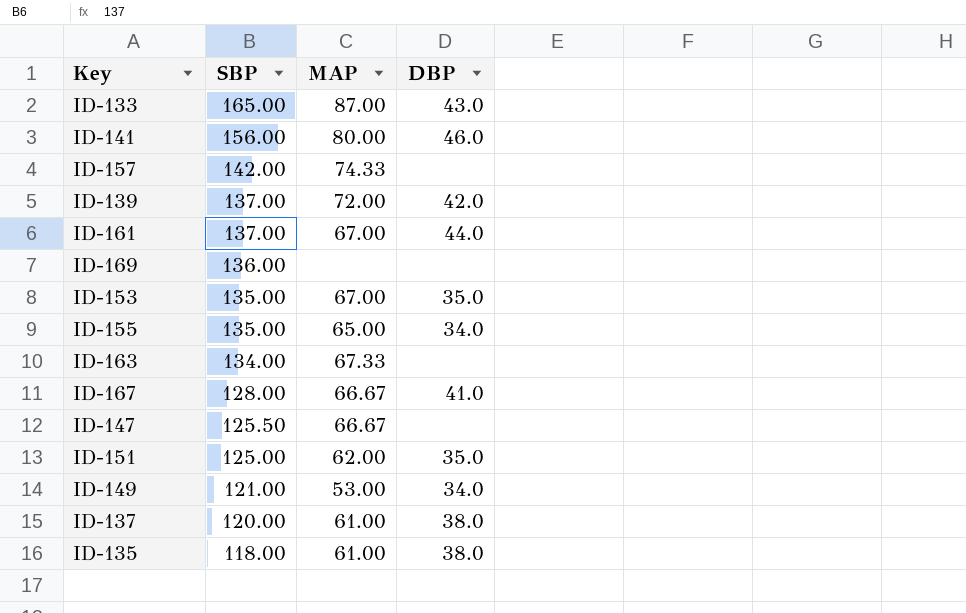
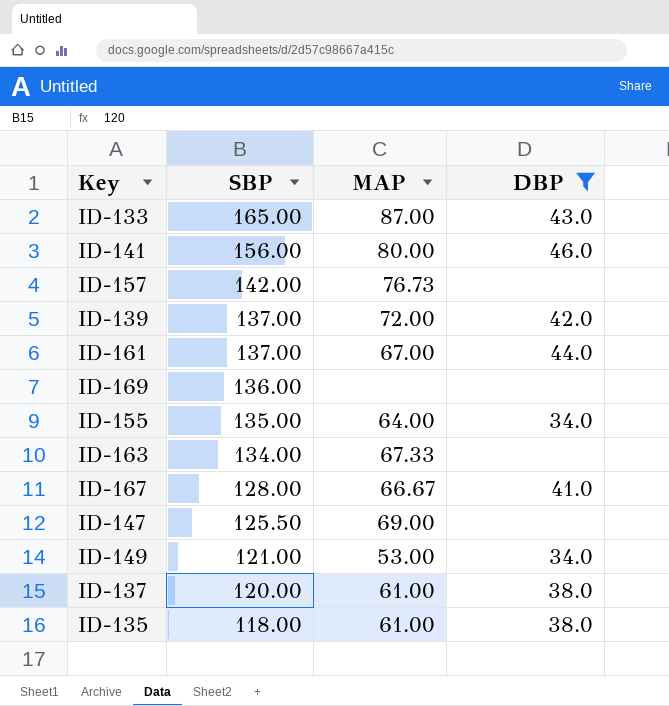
filter: none -> DBP != 35.0
ID-157 | MAP: 74.33 -> 76.73
ID-155 | MAP: 65.00 -> 64.00
ID-147 | MAP: 66.67 -> 69.00

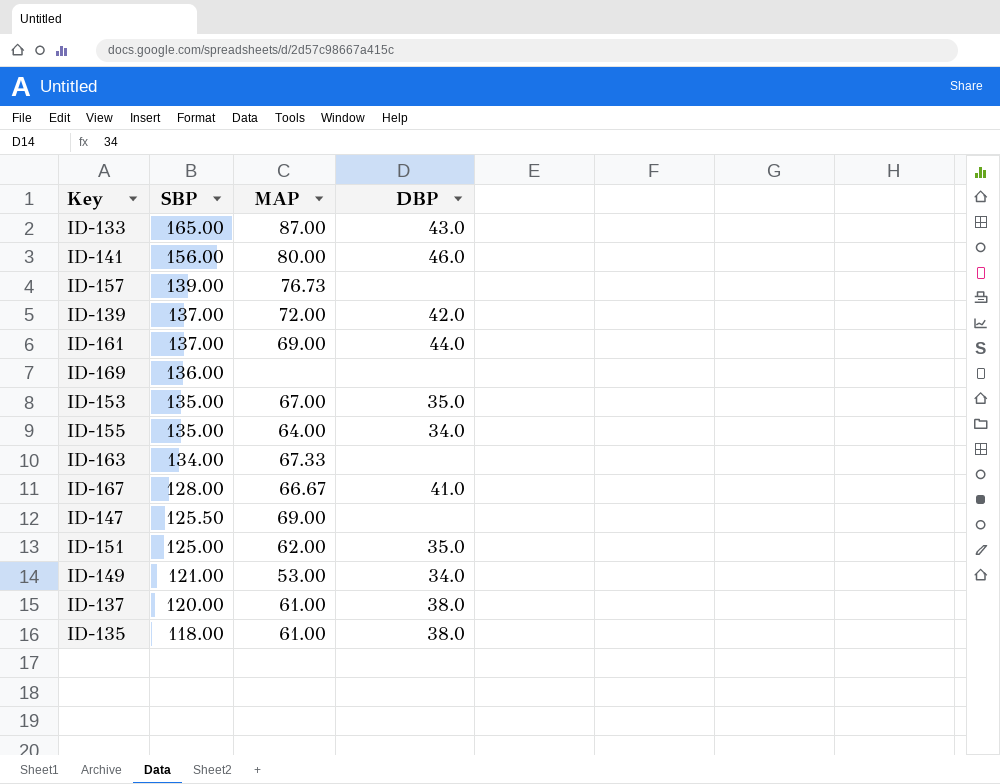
filter: DBP != 35.0 -> none
ID-157 | SBP: 142.00 -> 139.00
ID-161 | MAP: 67.00 -> 69.00

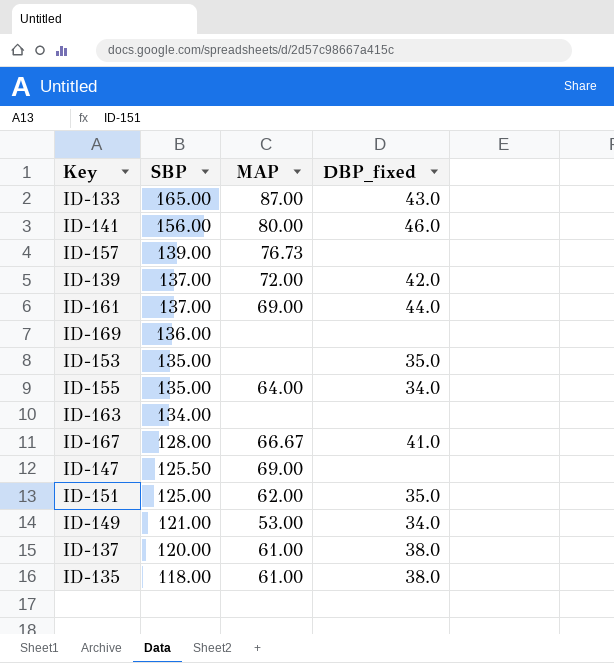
column name: DBP -> DBP_fixed
ID-153 | MAP: 67.00 -> none
ID-163 | MAP: 67.33 -> none

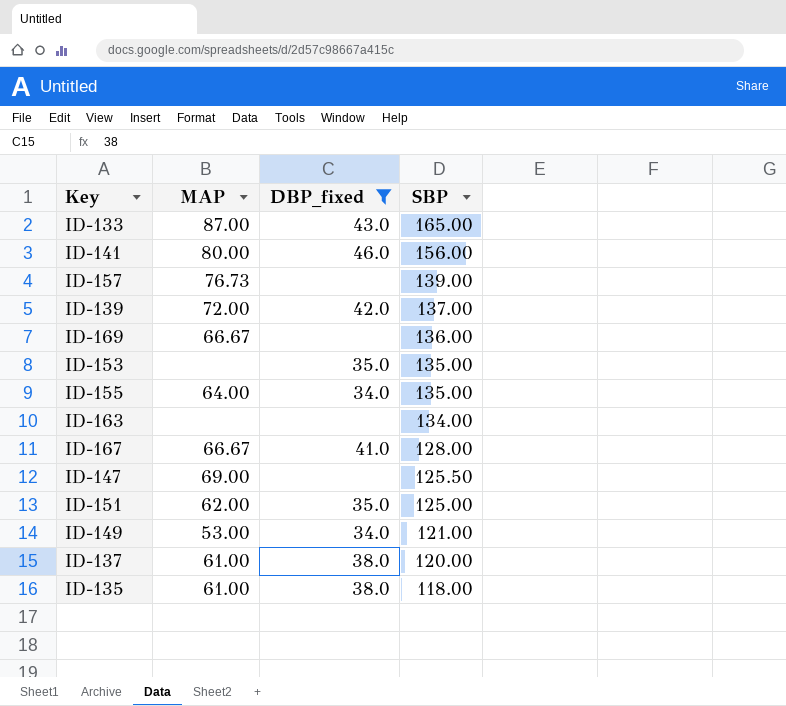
filter: none -> DBP_fixed != 44.0
column SBP | position: 2 -> 4
ID-169 | MAP: none -> 66.67

